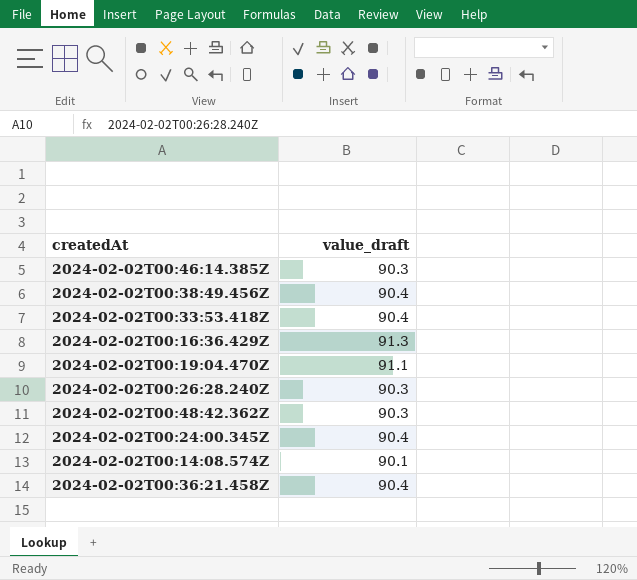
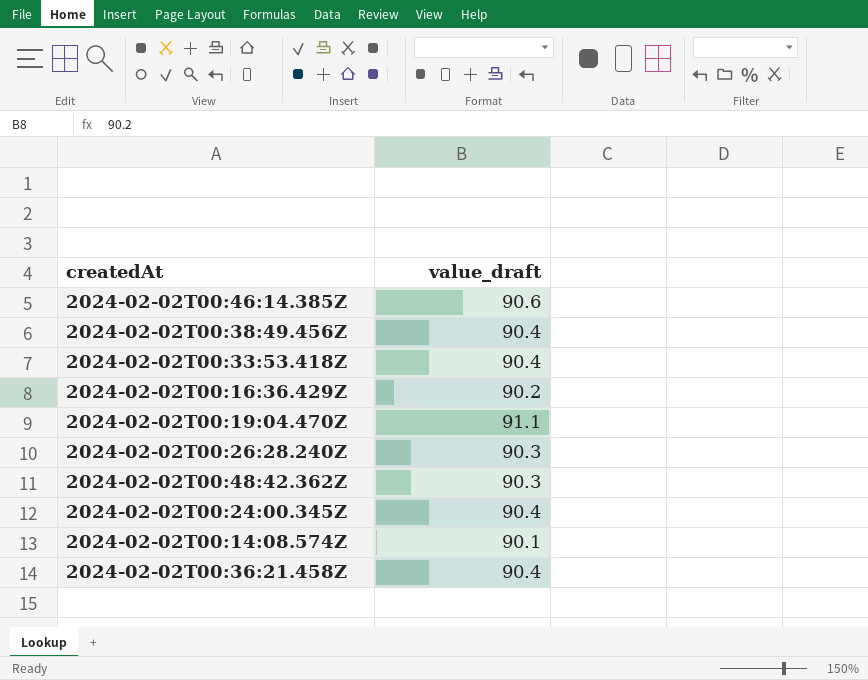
2024-02-02T00:46:14.385Z | value_draft: 90.3 -> 90.6
2024-02-02T00:16:36.429Z | value_draft: 91.3 -> 90.2

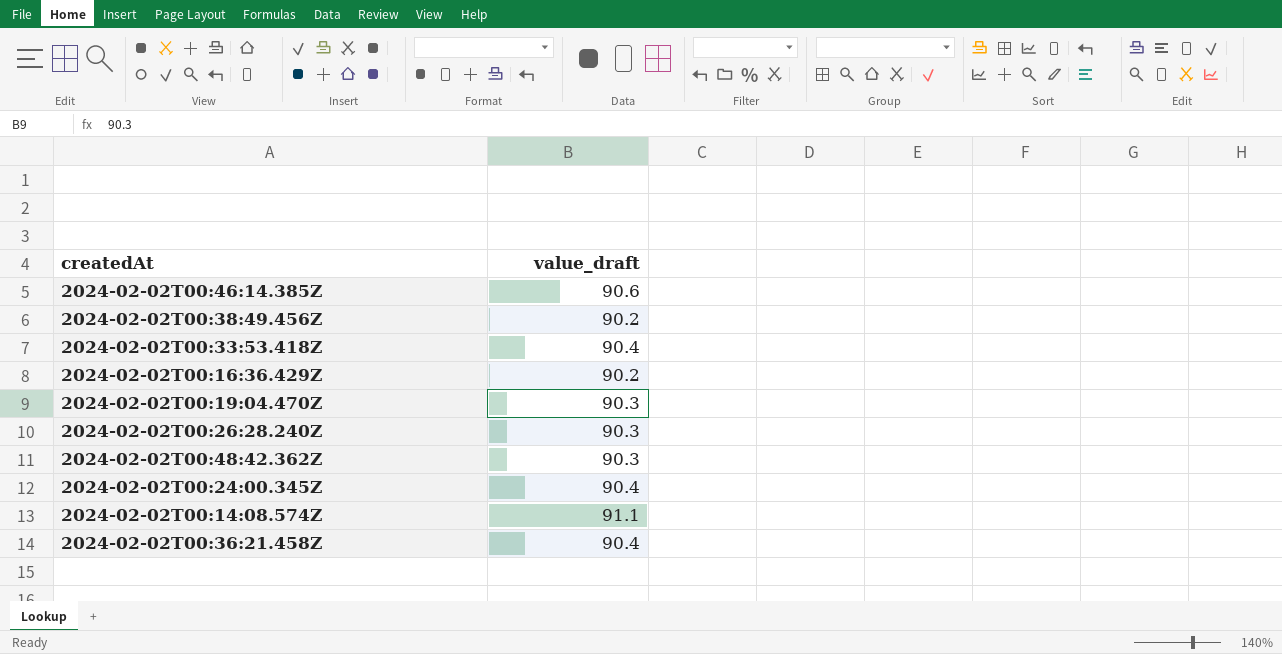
2024-02-02T00:38:49.456Z | value_draft: 90.4 -> 90.2
2024-02-02T00:19:04.470Z | value_draft: 91.1 -> 90.3
2024-02-02T00:14:08.574Z | value_draft: 90.1 -> 91.1

